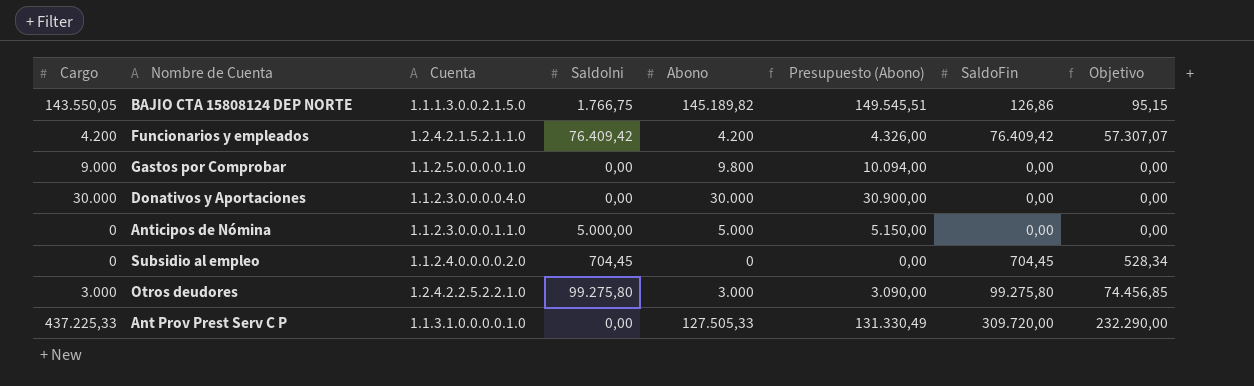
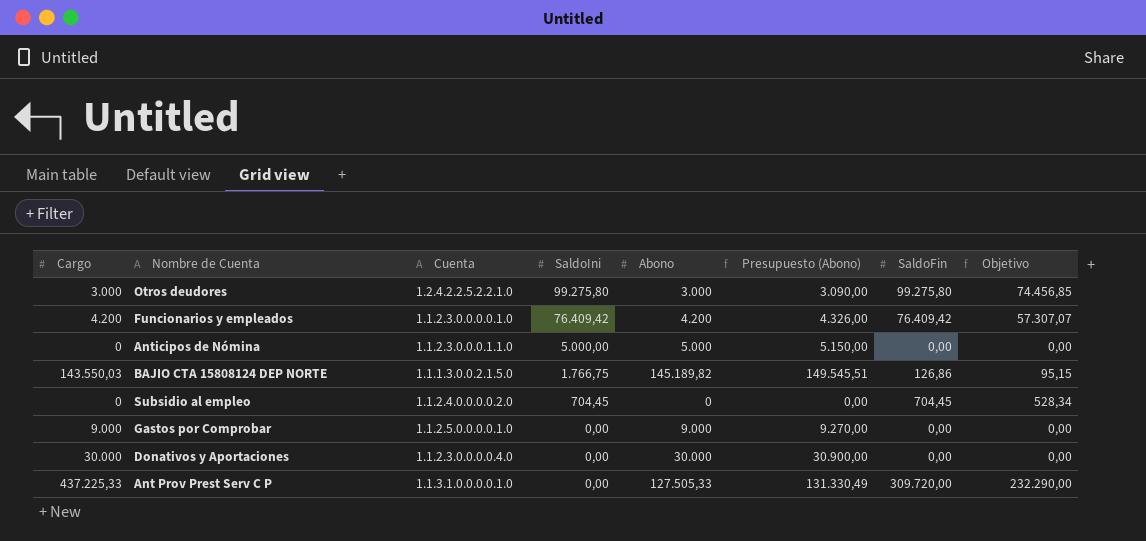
row order: none -> SaldoIni descending
Funcionarios y empleados | Cuenta: 1.2.4.2.1.5.2.1.1.0 -> 1.1.2.3.0.0.0.0.1.0
BAJIO CTA 15808124 DEP NORTE | Cargo: 143.550,05 -> 143.550,03
Gastos por Comprobar | Abono: 9.800 -> 9.000
Gastos por Comprobar | Presupuesto (Abono): 10.094,00 -> 9.270,00

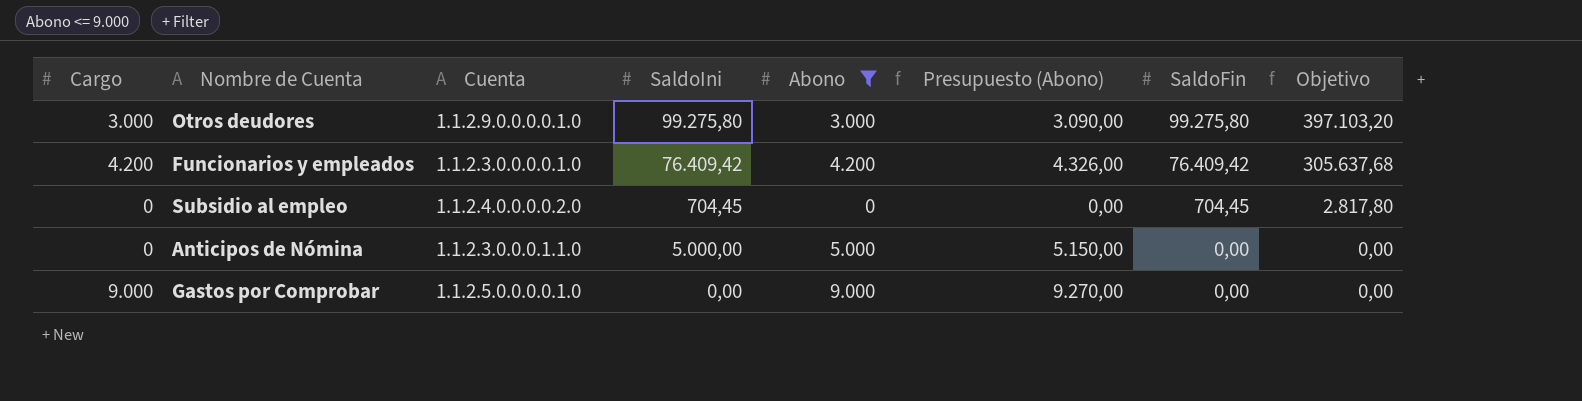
filter: none -> Abono <= 9.000
row order: SaldoIni descending -> SaldoFin descending
column Objetivo | formula: [SaldoFin] * 0,75 -> [SaldoFin] * 4
Otros deudores | Cuenta: 1.2.4.2.2.5.2.2.1.0 -> 1.1.2.9.0.0.0.0.1.0

